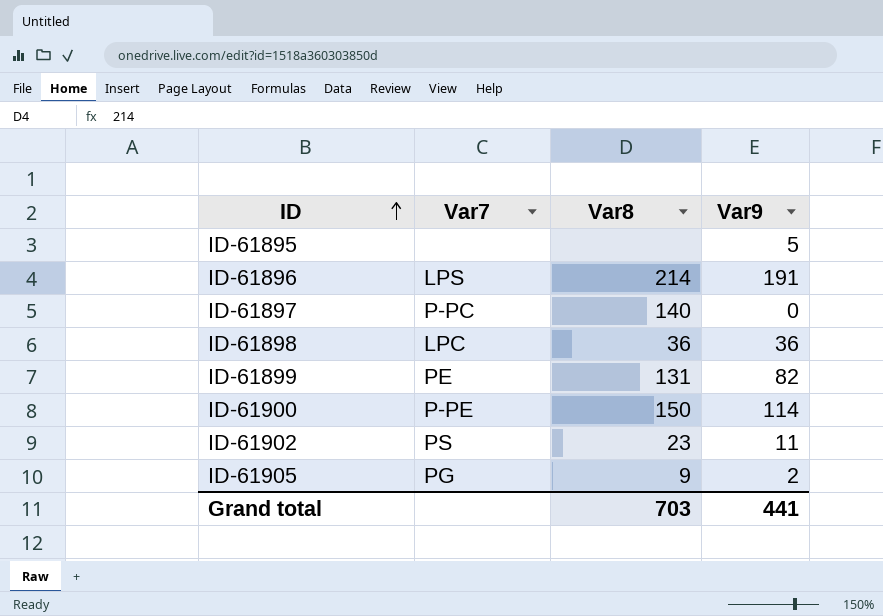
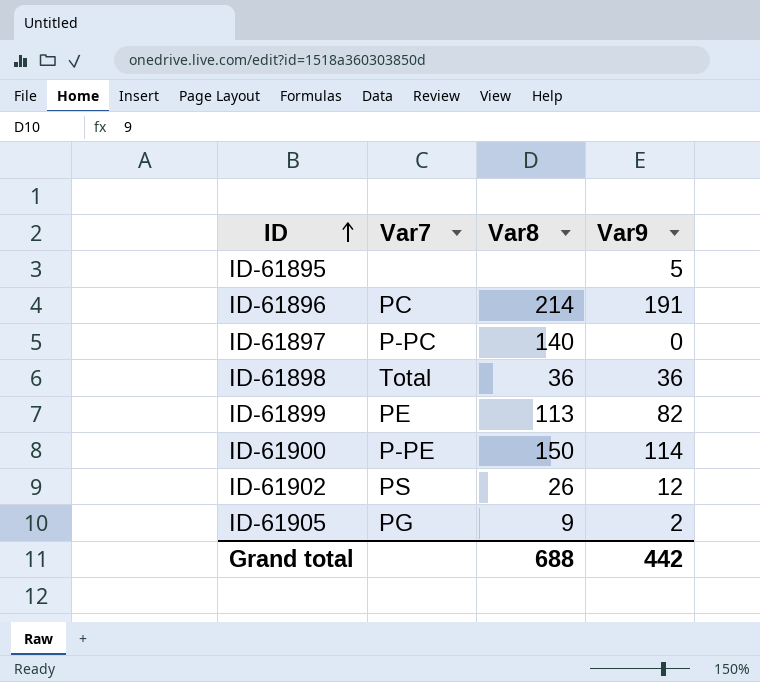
ID-61896 | Var7: LPS -> PC
ID-61898 | Var7: LPC -> Total
ID-61899 | Var8: 131 -> 113
ID-61902 | Var8: 23 -> 26
ID-61902 | Var9: 11 -> 12
Grand total | Var8: 703 -> 688
Grand total | Var9: 441 -> 442

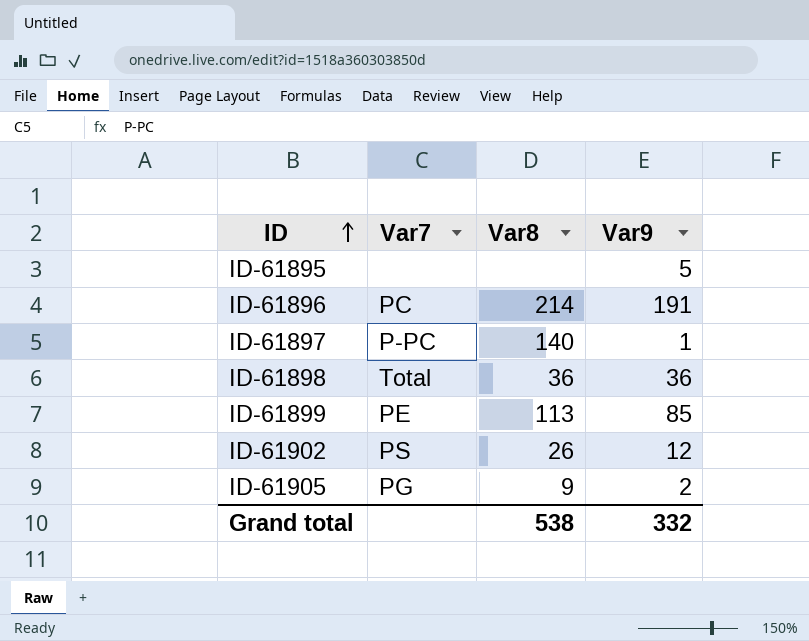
row ID-61900: P-PE | 150 | 114 -> none
ID-61897 | Var9: 0 -> 1
ID-61899 | Var9: 82 -> 85
Grand total | Var8: 688 -> 538
Grand total | Var9: 442 -> 332

